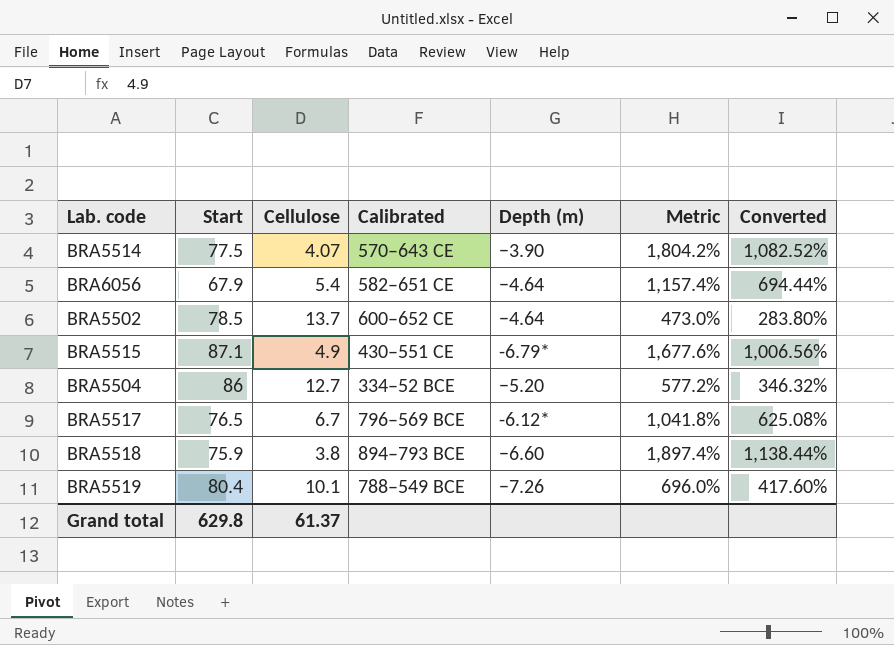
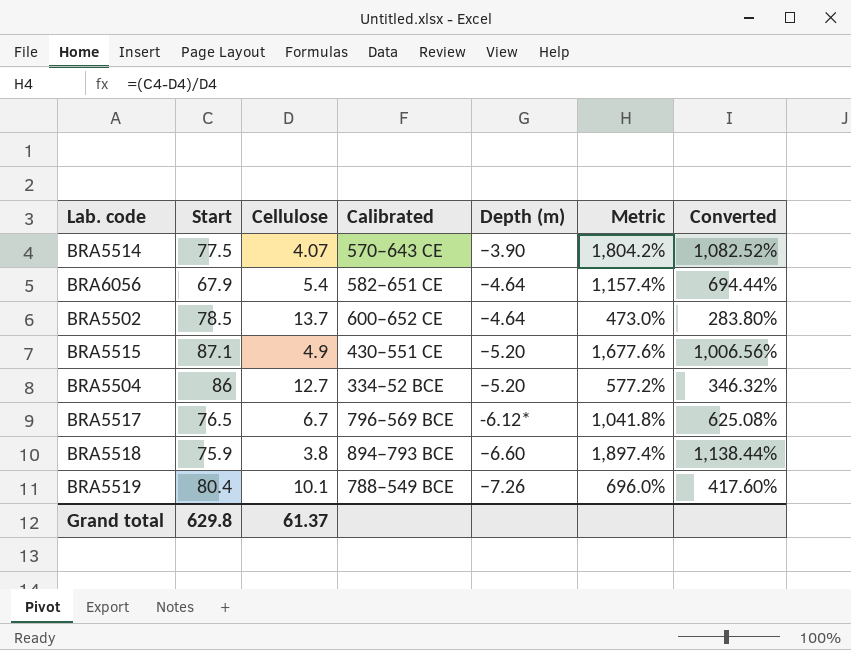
BRA5515 | Depth (m): -6.79* -> −5.20

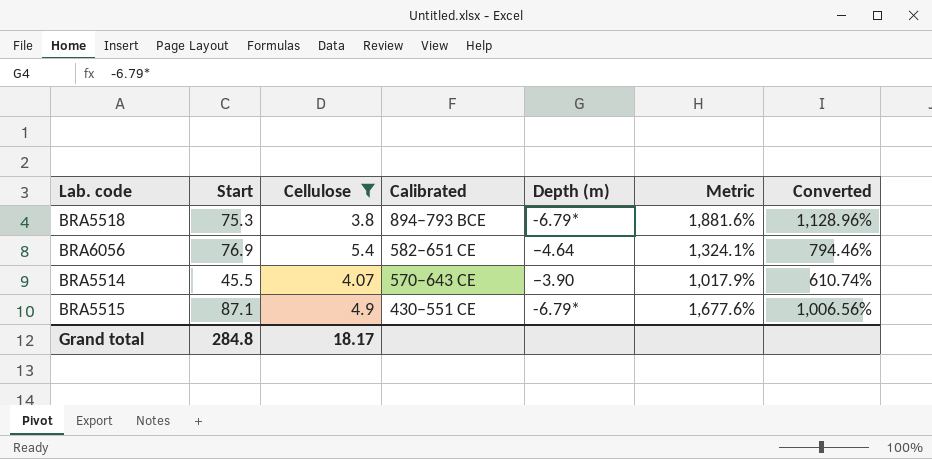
filter: none -> Cellulose <= 5.4
row order: none -> Calibrated descending
BRA5518 | Start: 75.9 -> 75.3
BRA5518 | Depth (m): −6.60 -> -6.79*
BRA5518 | Metric: 1,897.4% -> 1,881.6%
BRA5518 | Converted: 1,138.44% -> 1,128.96%
BRA6056 | Start: 67.9 -> 76.9
BRA6056 | Metric: 1,157.4% -> 1,324.1%
BRA6056 | Converted: 694.44% -> 794.46%
BRA5514 | Start: 77.5 -> 45.5
BRA5514 | Metric: 1,804.2% -> 1,017.9%
BRA5514 | Converted: 1,082.52% -> 610.74%
BRA5515 | Depth (m): −5.20 -> -6.79*
Grand total | Start: 629.8 -> 284.8
Grand total | Cellulose: 61.37 -> 18.17

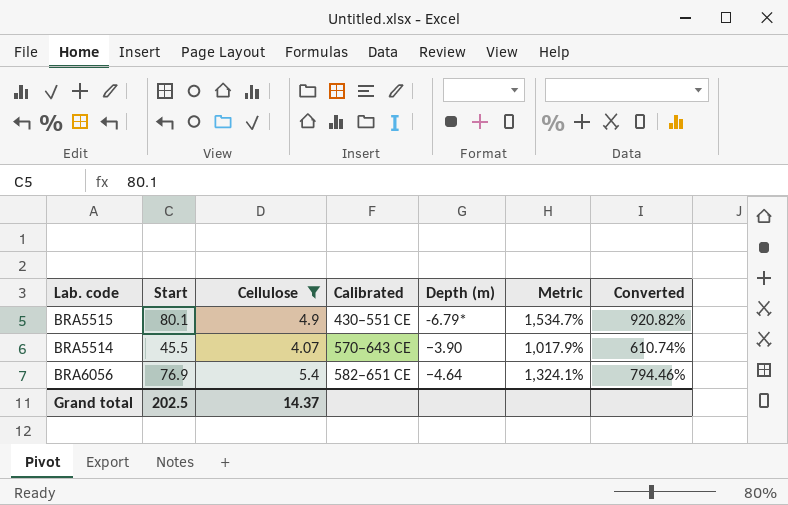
row order: Calibrated descending -> Calibrated ascending
row BRA5518: 75.3 | 3.8 | 894–793 BCE | -6.79* | 1,881.6% | 1,128.96% -> none
BRA5515 | Start: 87.1 -> 80.1
BRA5515 | Metric: 1,677.6% -> 1,534.7%
BRA5515 | Converted: 1,006.56% -> 920.82%
Grand total | Start: 284.8 -> 202.5
Grand total | Cellulose: 18.17 -> 14.37

